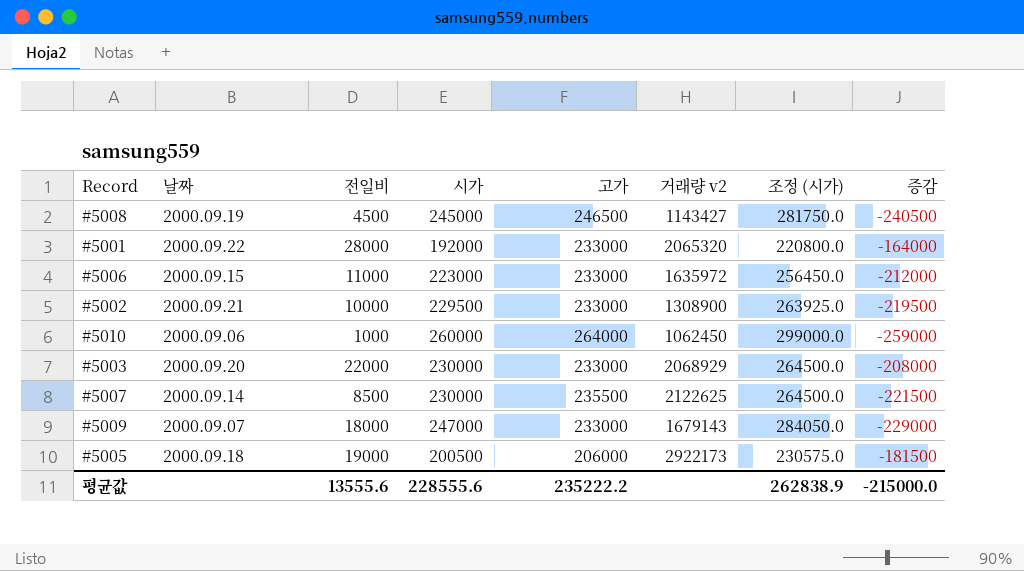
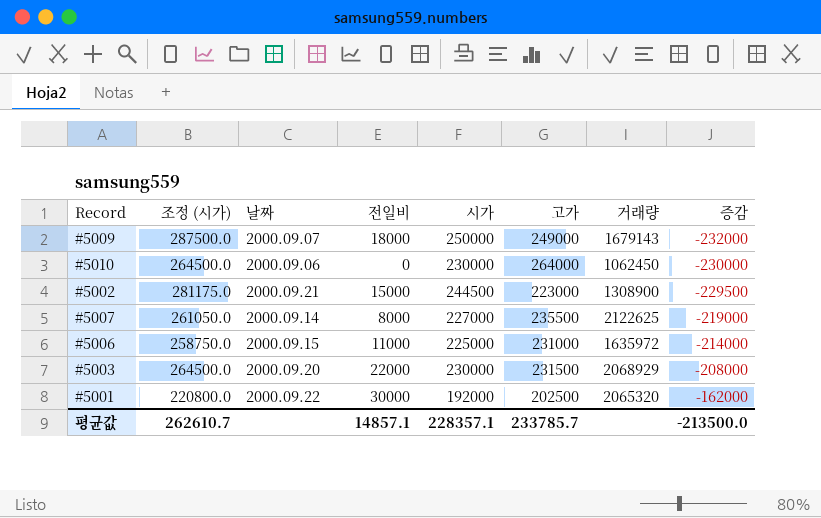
row order: none -> 증감 ascending
column 조정 (시가) | position: 7 -> 2
column name: 거래량 v2 -> 거래량
row #5008: 2000.09.19 | 4500 | 245000 | 246500 | 1143427 | 281750.0 | -240500 -> none
row #5005: 2000.09.18 | 19000 | 200500 | 206000 | 2922173 | 230575.0 | -181500 -> none
#5009 | 조정 (시가): 284050.0 -> 287500.0
#5009 | 시가: 247000 -> 250000
#5009 | 고가: 233000 -> 249000
#5009 | 증감: -229000 -> -232000
#5010 | 조정 (시가): 299000.0 -> 264500.0
#5010 | 전일비: 1000 -> 0
#5010 | 시가: 260000 -> 230000
#5010 | 증감: -259000 -> -230000
#5002 | 조정 (시가): 263925.0 -> 281175.0
#5002 | 전일비: 10000 -> 15000
#5002 | 시가: 229500 -> 244500
#5002 | 고가: 233000 -> 223000
#5002 | 증감: -219500 -> -229500
#5007 | 조정 (시가): 264500.0 -> 261050.0
#5007 | 전일비: 8500 -> 8000
#5007 | 시가: 230000 -> 227000
#5007 | 증감: -221500 -> -219000
#5006 | 조정 (시가): 256450.0 -> 258750.0
#5006 | 시가: 223000 -> 225000
#5006 | 고가: 233000 -> 231000
#5006 | 증감: -212000 -> -214000
#5003 | 고가: 233000 -> 231500
#5001 | 전일비: 28000 -> 30000
#5001 | 고가: 233000 -> 202500
#5001 | 증감: -164000 -> -162000
평균값 | 조정 (시가): 262838.9 -> 262610.7
평균값 | 전일비: 13555.6 -> 14857.1
평균값 | 시가: 228555.6 -> 228357.1
평균값 | 고가: 235222.2 -> 233785.7
평균값 | 증감: -215000.0 -> -213500.0

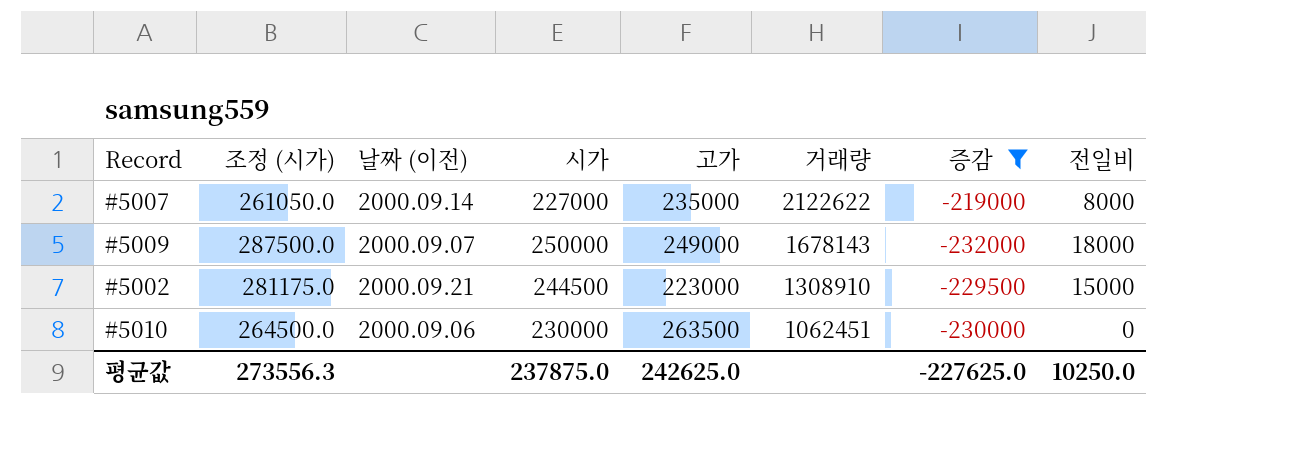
filter: none -> 증감 <= -219000
row order: 증감 ascending -> 거래량 descending
column name: 날짜 -> 날짜 (이전)
column 전일비 | position: 4 -> 8
#5007 | 고가: 235500 -> 235000
#5007 | 거래량: 2122625 -> 2122622
#5009 | 거래량: 1679143 -> 1678143
#5002 | 거래량: 1308900 -> 1308910
#5010 | 고가: 264000 -> 263500
#5010 | 거래량: 1062450 -> 1062451
평균값 | 조정 (시가): 262610.7 -> 273556.3
평균값 | 시가: 228357.1 -> 237875.0
평균값 | 고가: 233785.7 -> 242625.0
평균값 | 증감: -213500.0 -> -227625.0
평균값 | 전일비: 14857.1 -> 10250.0

